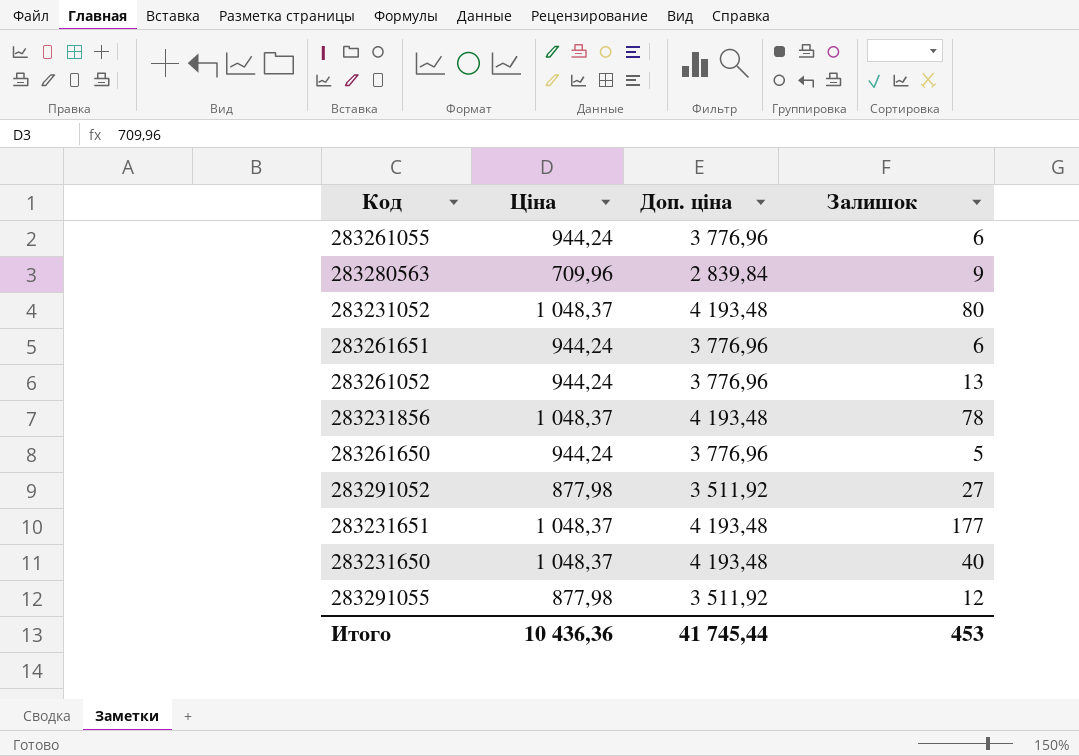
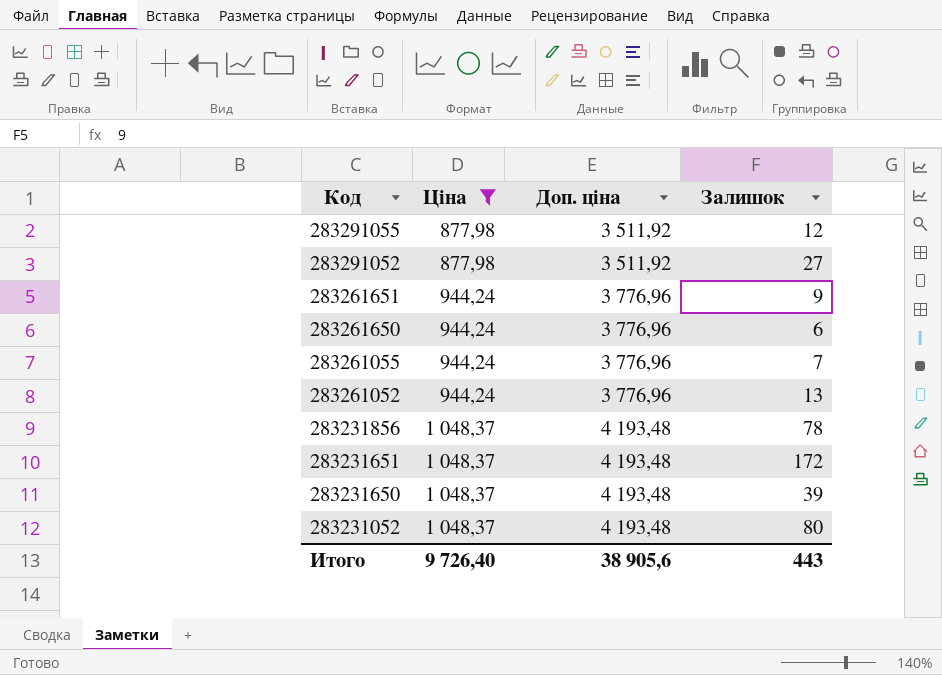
filter: none -> Ціна != 709,96
row order: none -> Код descending
283261651 | Залишок: 6 -> 9
283261650 | Залишок: 5 -> 6
283261055 | Залишок: 6 -> 7
283231651 | Залишок: 177 -> 172
283231650 | Залишок: 40 -> 39
Итого | Ціна: 10 436,36 -> 9 726,40
Итого | Доп. ціна: 41 745,44 -> 38 905,6
Итого | Залишок: 453 -> 443

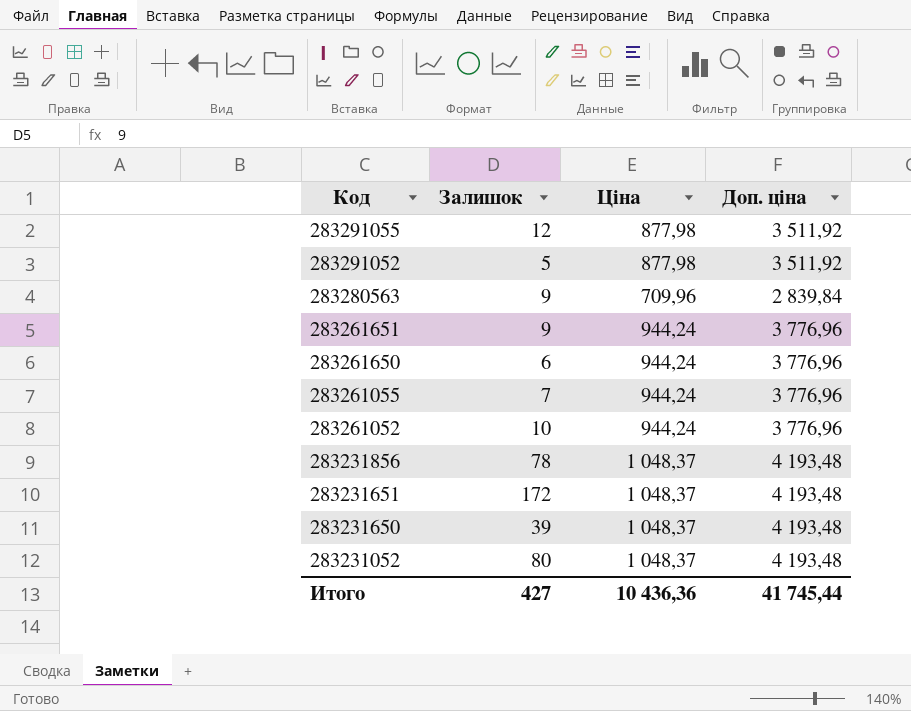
filter: Ціна != 709,96 -> none
column Залишок | position: 4 -> 2
283291052 | Залишок: 27 -> 5
283261052 | Залишок: 13 -> 10
Итого | Залишок: 443 -> 427
Итого | Ціна: 9 726,40 -> 10 436,36
Итого | Доп. ціна: 38 905,6 -> 41 745,44

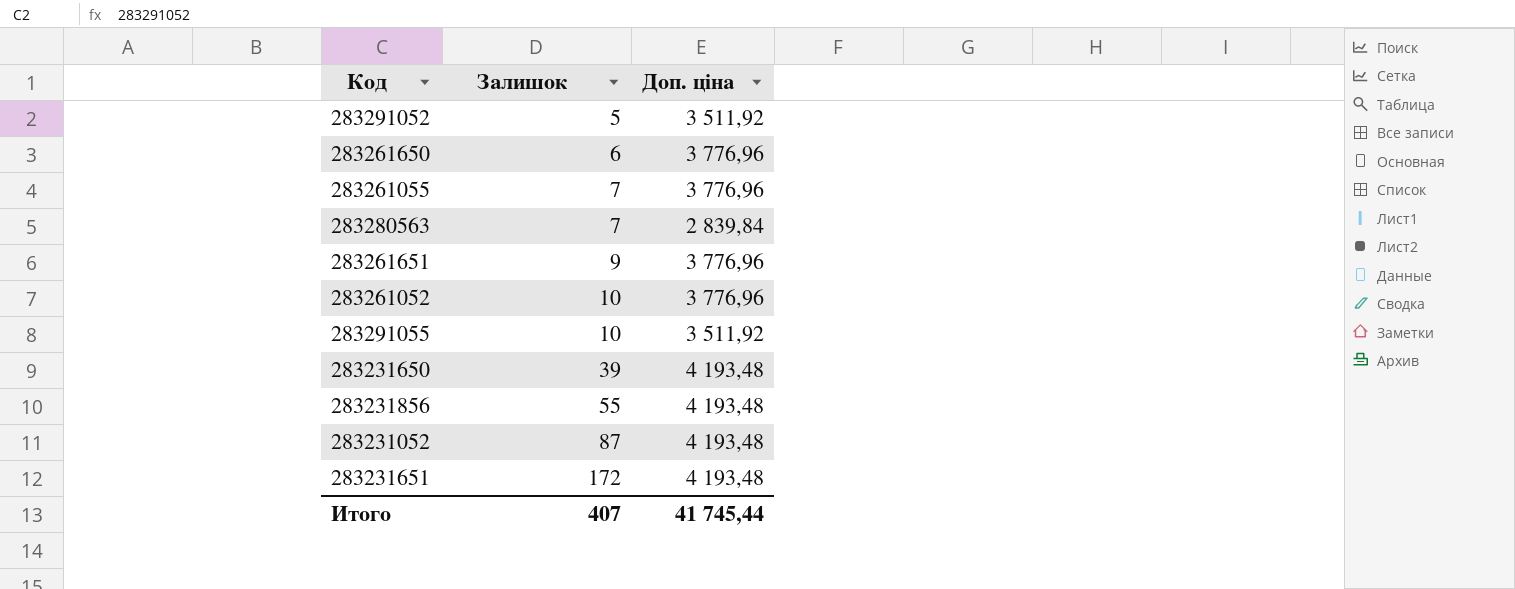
row order: Код descending -> Залишок ascending
column Ціна | position: 3 -> none
283280563 | Залишок: 9 -> 7
283291055 | Залишок: 12 -> 10
283231856 | Залишок: 78 -> 55
283231052 | Залишок: 80 -> 87
Итого | Залишок: 427 -> 407

